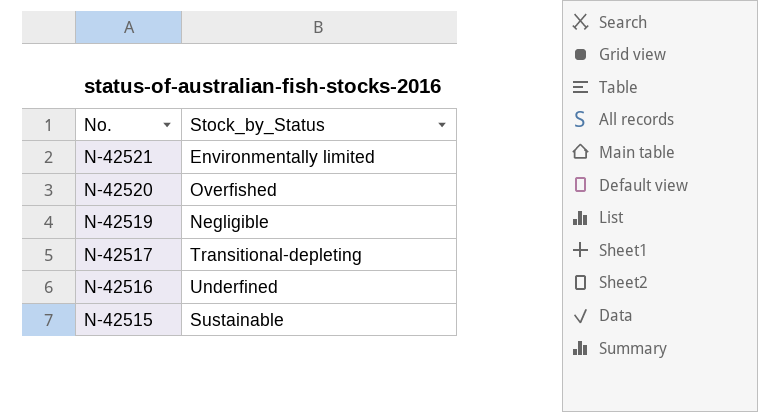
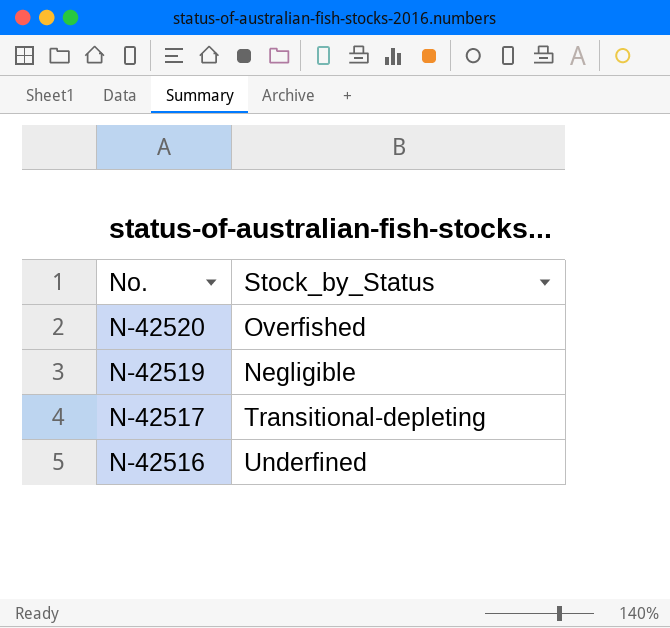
row N-42521: Environmentally limited -> none
row N-42515: Sustainable -> none

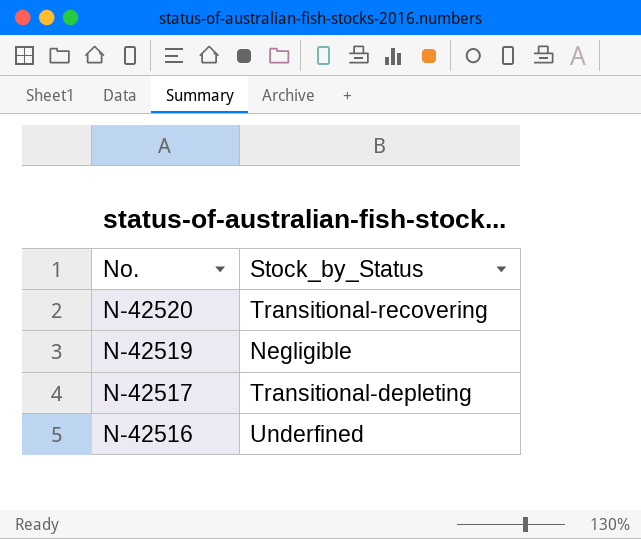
N-42520 | Stock_by_Status: Overfished -> Transitional-recovering

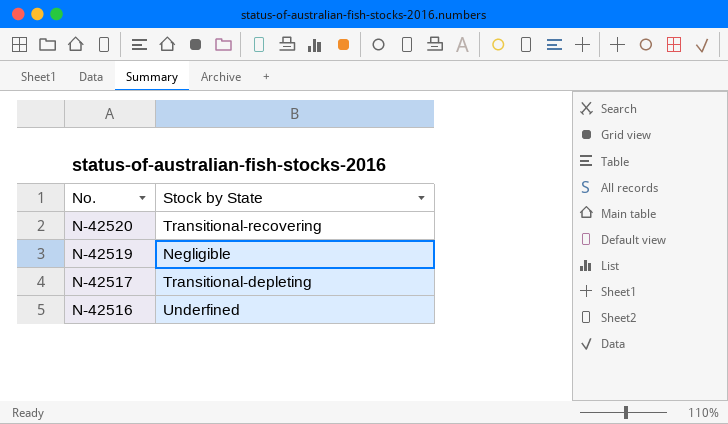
column name: Stock_by_Status -> Stock by State

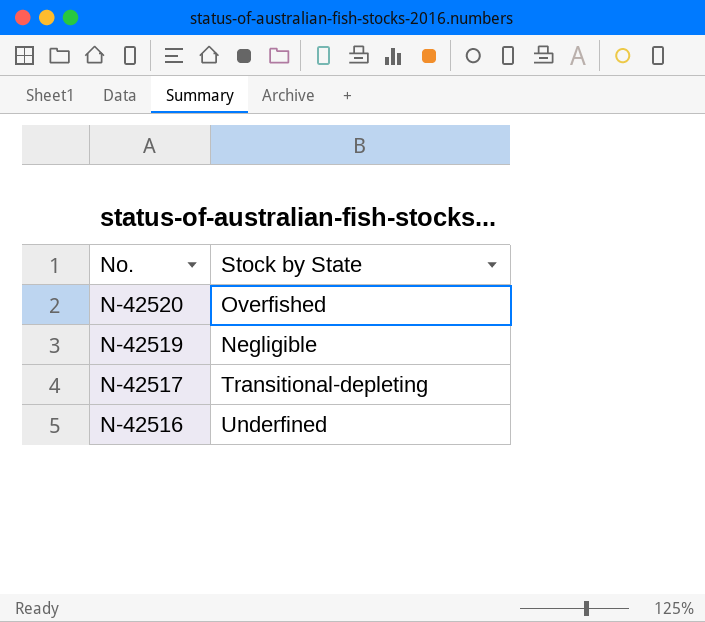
N-42520 | Stock by State: Transitional-recovering -> Overfished

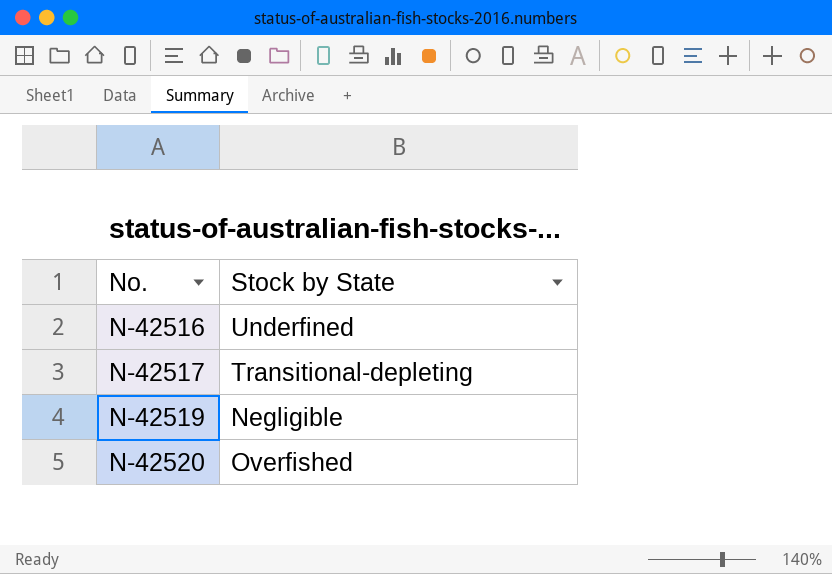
row order: No. descending -> No. ascending

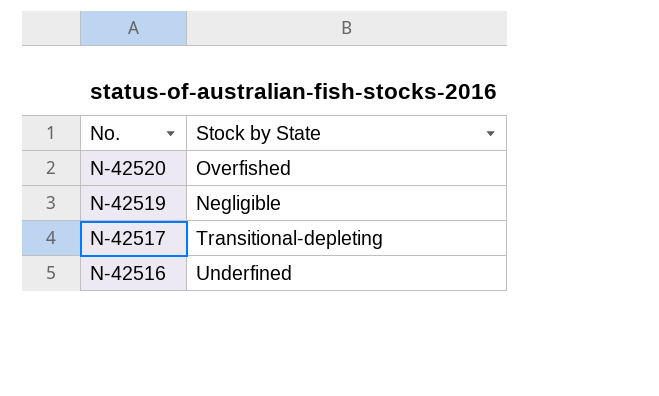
row order: No. ascending -> No. descending

